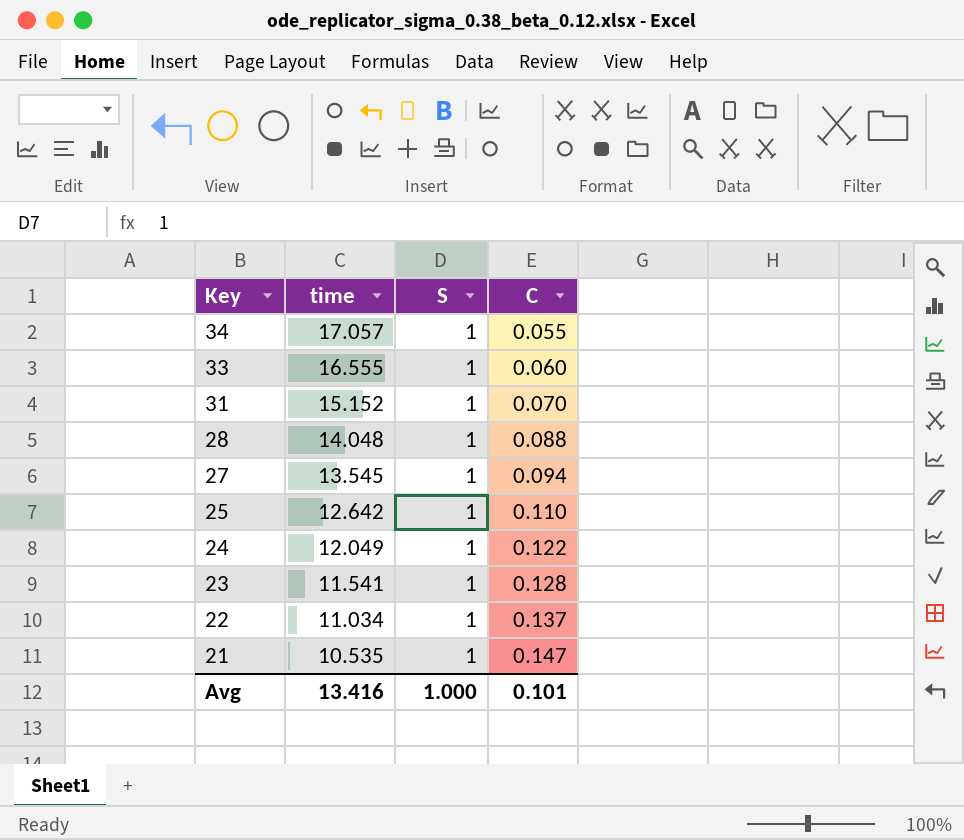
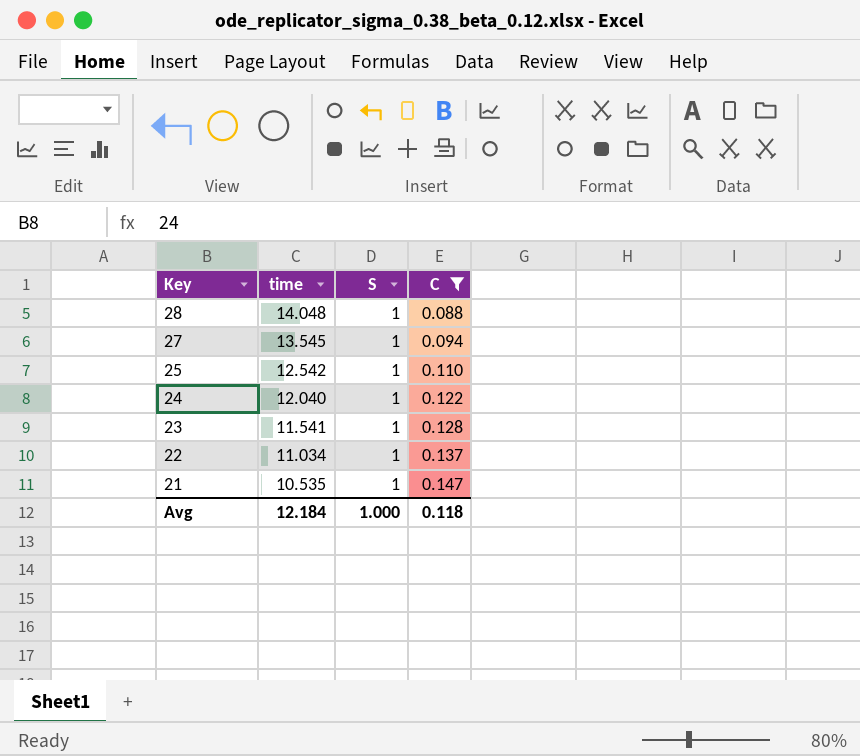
filter: none -> C >= 0.088
25 | time: 12.642 -> 12.542
24 | time: 12.049 -> 12.040
Avg | time: 13.416 -> 12.184
Avg | C: 0.101 -> 0.118

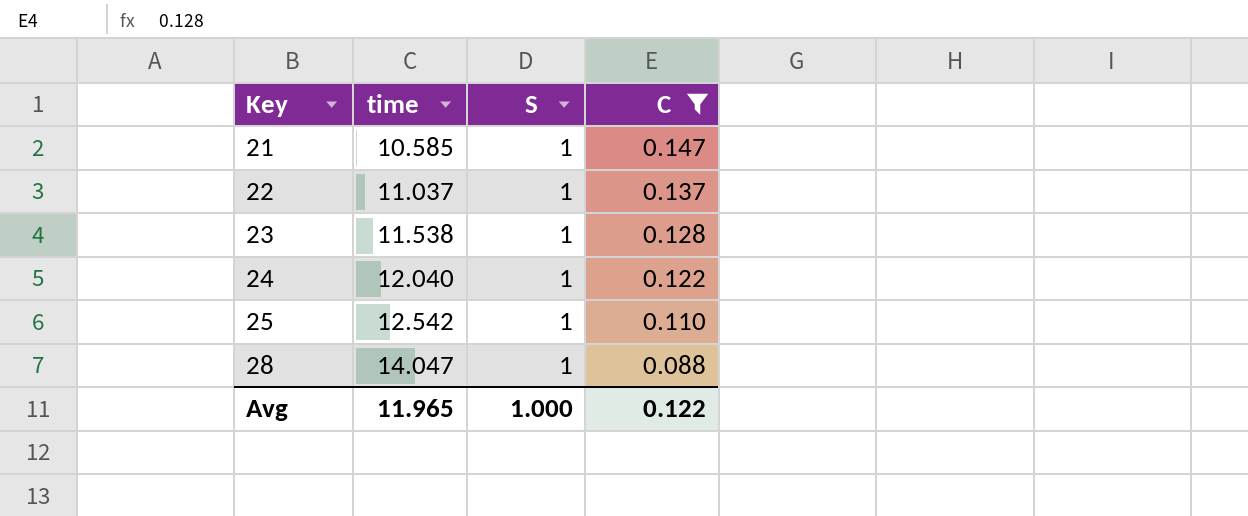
row order: Key descending -> Key ascending
row 27: 13.545 | 1 | 0.094 -> none
21 | time: 10.535 -> 10.585
22 | time: 11.034 -> 11.037
23 | time: 11.541 -> 11.538
28 | time: 14.048 -> 14.047
Avg | time: 12.184 -> 11.965
Avg | C: 0.118 -> 0.122

